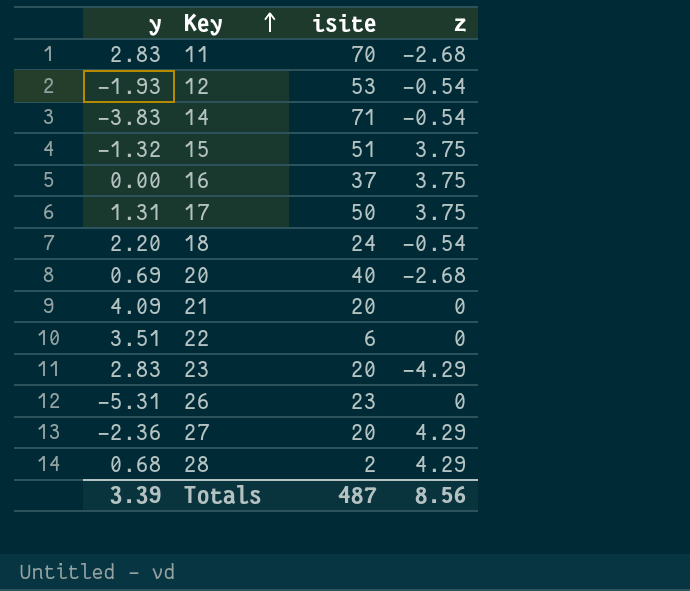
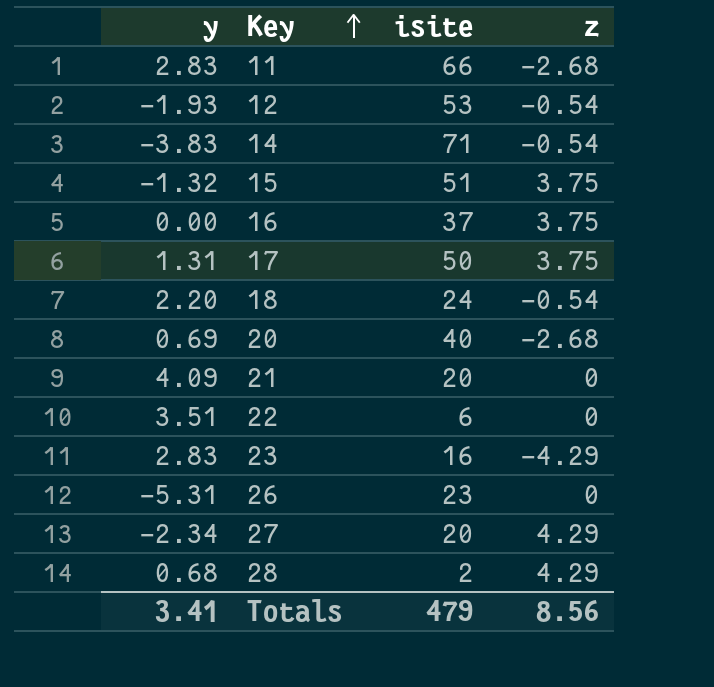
11 | isite: 70 -> 66
23 | isite: 20 -> 16
27 | y: -2.36 -> -2.34
Totals | y: 3.39 -> 3.41
Totals | isite: 487 -> 479

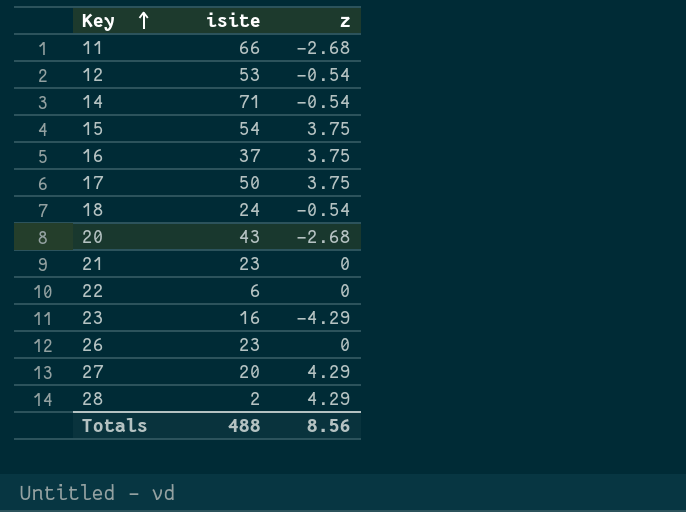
column y | position: 1 -> none
15 | isite: 51 -> 54
20 | isite: 40 -> 43
21 | isite: 20 -> 23
Totals | isite: 479 -> 488

